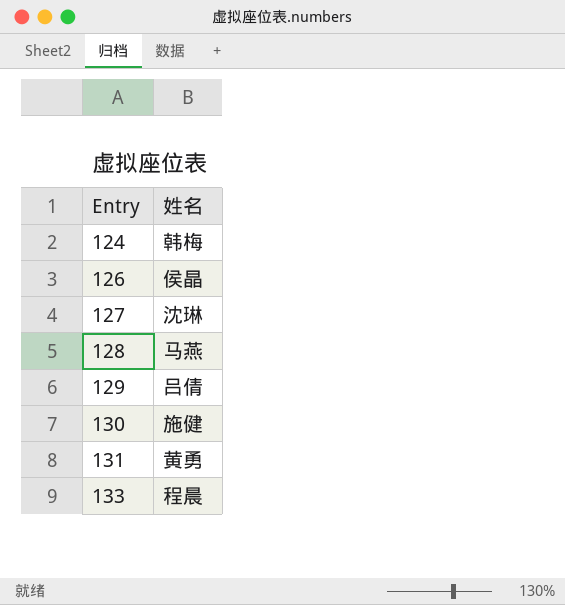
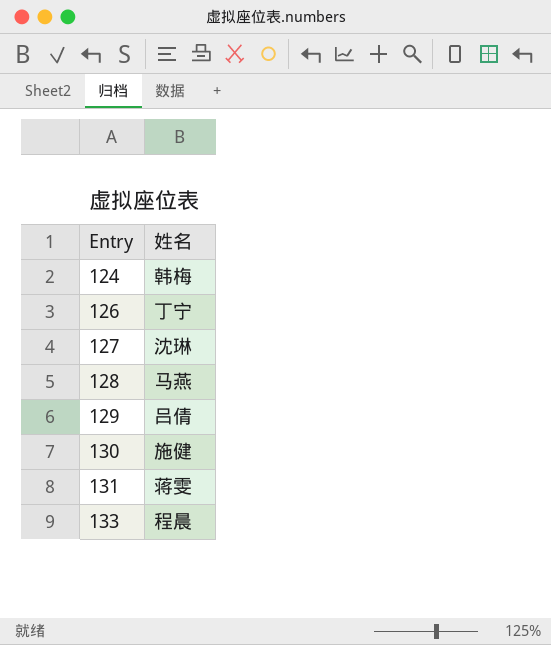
126 | 姓名: 侯晶 -> 丁宁
131 | 姓名: 黄勇 -> 蒋雯

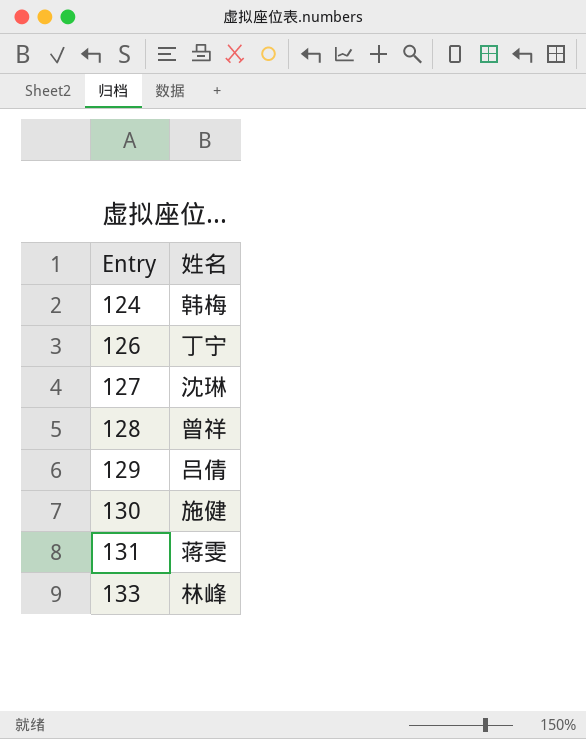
128 | 姓名: 马燕 -> 曾祥
133 | 姓名: 程晨 -> 林峰

